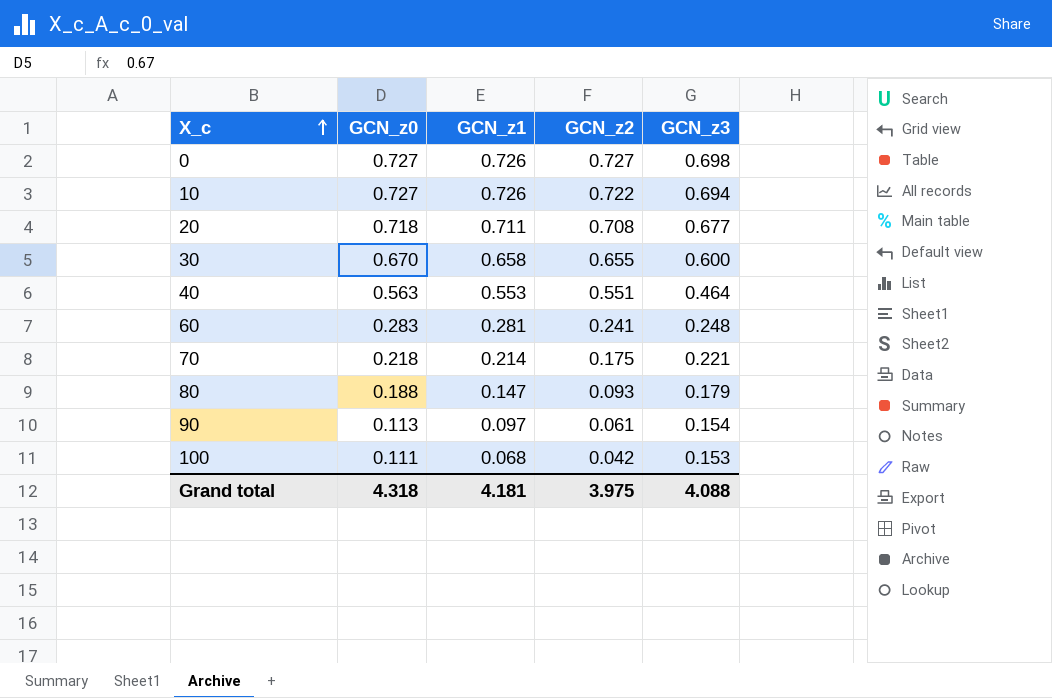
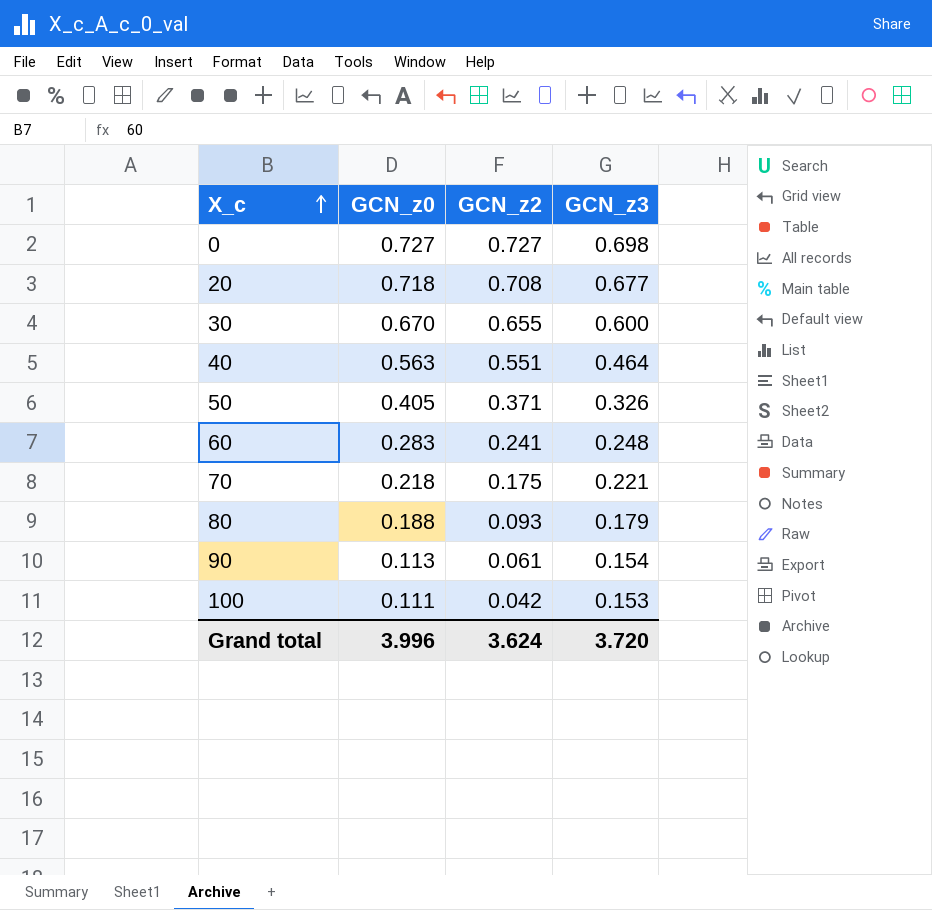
column GCN_z1 | position: 3 -> none
row 10: 0.727 | 0.726 | 0.722 | 0.694 -> none
row 50: none -> 0.405 | 0.371 | 0.326
Grand total | GCN_z0: 4.318 -> 3.996
Grand total | GCN_z2: 3.975 -> 3.624
Grand total | GCN_z3: 4.088 -> 3.720

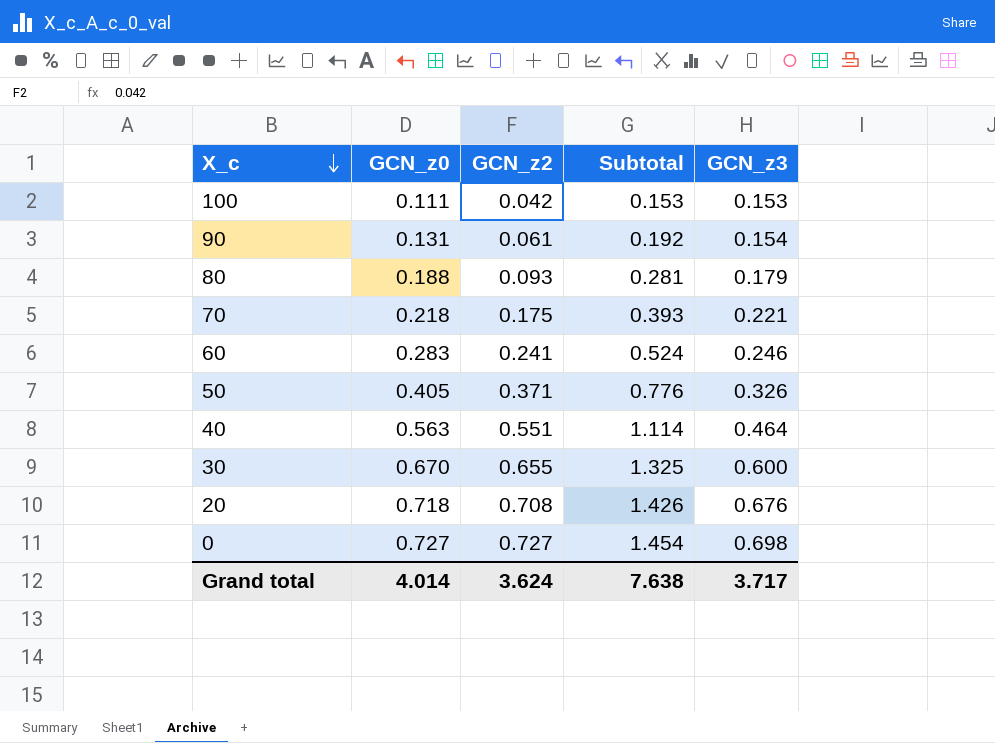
row order: X_c ascending -> X_c descending
column Subtotal | formula: none -> [GCN_z0] + [GCN_z2]
90 | GCN_z0: 0.113 -> 0.131
60 | GCN_z3: 0.248 -> 0.246
20 | GCN_z3: 0.677 -> 0.676
Grand total | GCN_z0: 3.996 -> 4.014
Grand total | GCN_z3: 3.720 -> 3.717

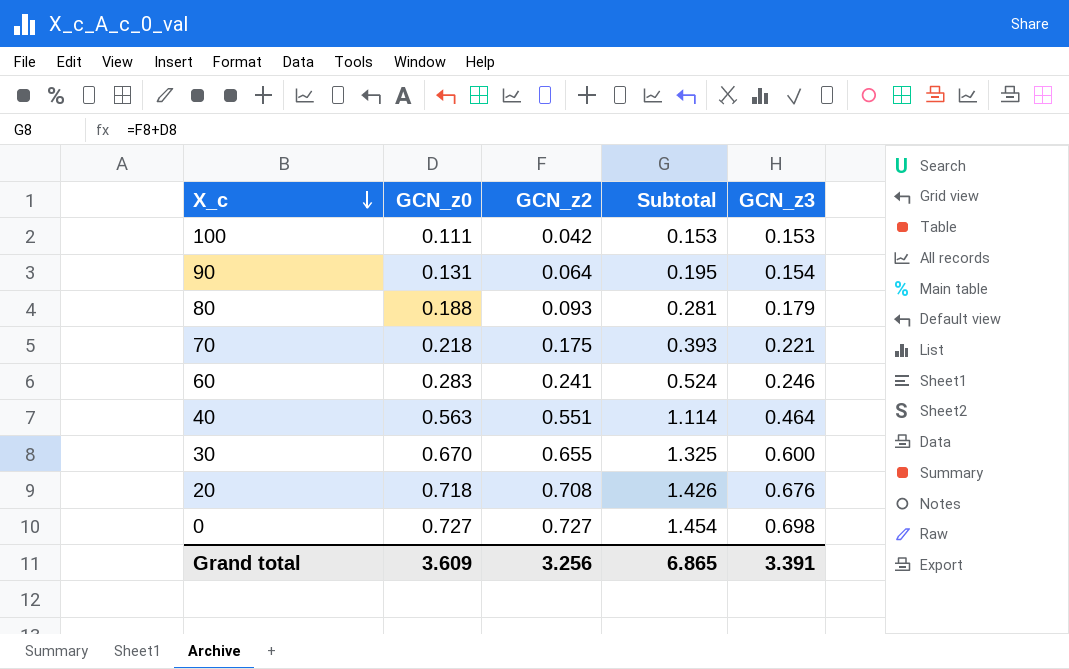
row 50: 0.405 | 0.371 | 0.776 | 0.326 -> none
90 | GCN_z2: 0.061 -> 0.064
90 | Subtotal: 0.192 -> 0.195
Grand total | GCN_z0: 4.014 -> 3.609
Grand total | GCN_z2: 3.624 -> 3.256
Grand total | Subtotal: 7.638 -> 6.865
Grand total | GCN_z3: 3.717 -> 3.391

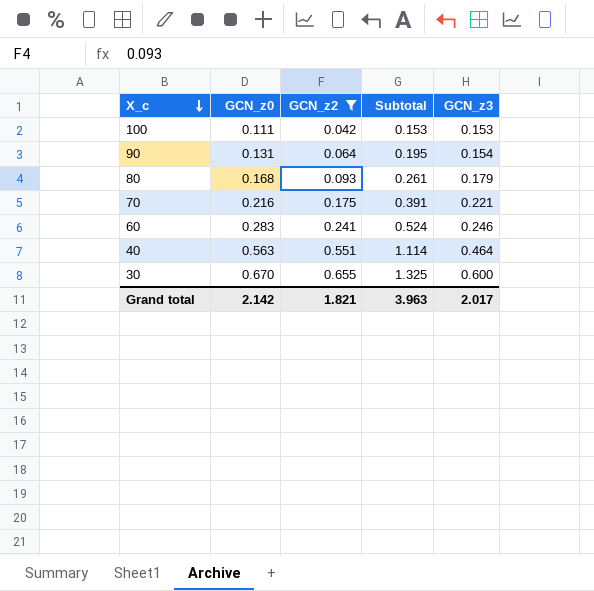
filter: none -> GCN_z2 <= 0.655
80 | GCN_z0: 0.188 -> 0.168
80 | Subtotal: 0.281 -> 0.261
70 | GCN_z0: 0.218 -> 0.216
70 | Subtotal: 0.393 -> 0.391
Grand total | GCN_z0: 3.609 -> 2.142
Grand total | GCN_z2: 3.256 -> 1.821
Grand total | Subtotal: 6.865 -> 3.963
Grand total | GCN_z3: 3.391 -> 2.017

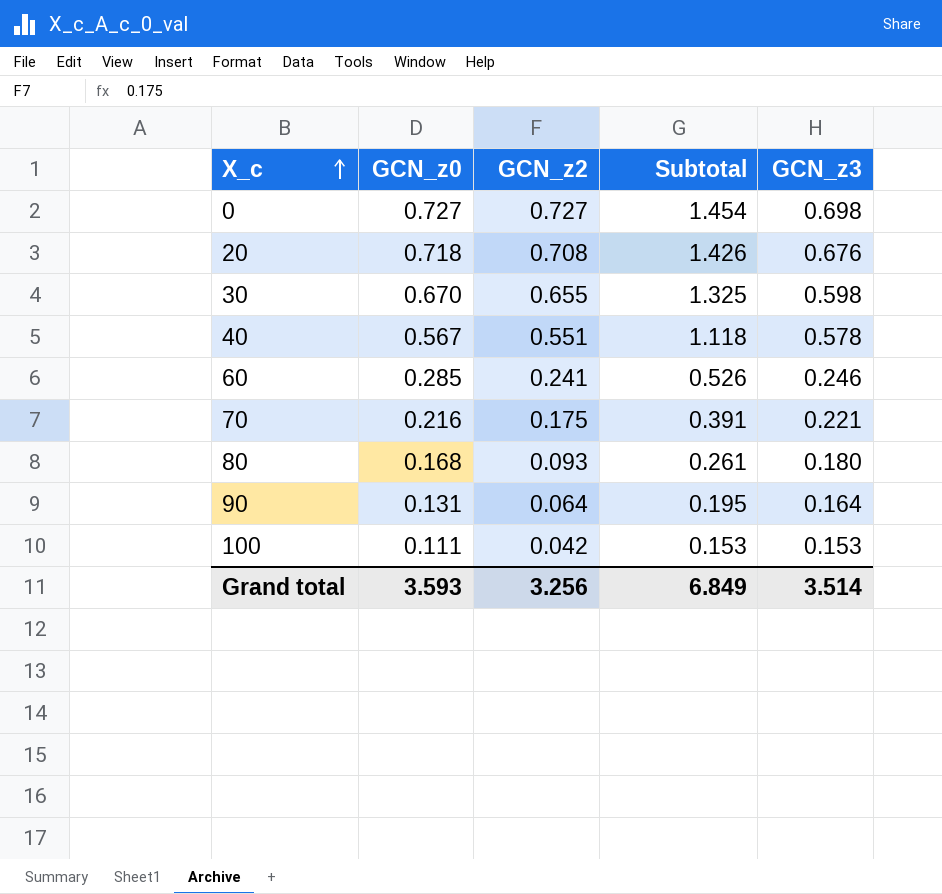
filter: GCN_z2 <= 0.655 -> none
row order: X_c descending -> X_c ascending
30 | GCN_z3: 0.600 -> 0.598
40 | GCN_z0: 0.563 -> 0.567
40 | Subtotal: 1.114 -> 1.118
40 | GCN_z3: 0.464 -> 0.578
60 | GCN_z0: 0.283 -> 0.285
60 | Subtotal: 0.524 -> 0.526
80 | GCN_z3: 0.179 -> 0.180
90 | GCN_z3: 0.154 -> 0.164
Grand total | GCN_z0: 2.142 -> 3.593
Grand total | GCN_z2: 1.821 -> 3.256
Grand total | Subtotal: 3.963 -> 6.849
Grand total | GCN_z3: 2.017 -> 3.514

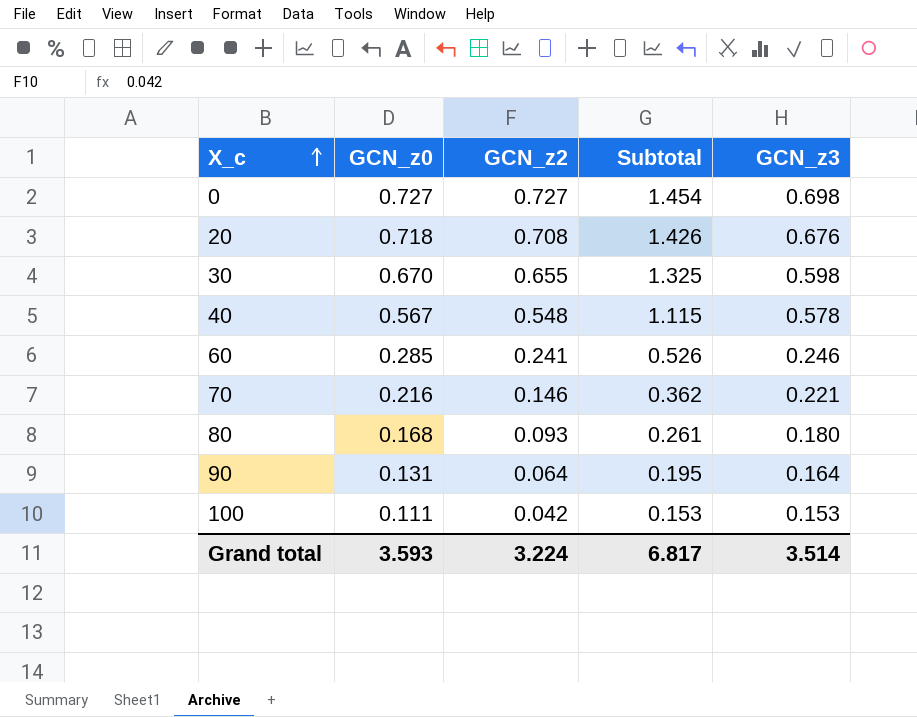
40 | GCN_z2: 0.551 -> 0.548
40 | Subtotal: 1.118 -> 1.115
70 | GCN_z2: 0.175 -> 0.146
70 | Subtotal: 0.391 -> 0.362
Grand total | GCN_z2: 3.256 -> 3.224
Grand total | Subtotal: 6.849 -> 6.817

